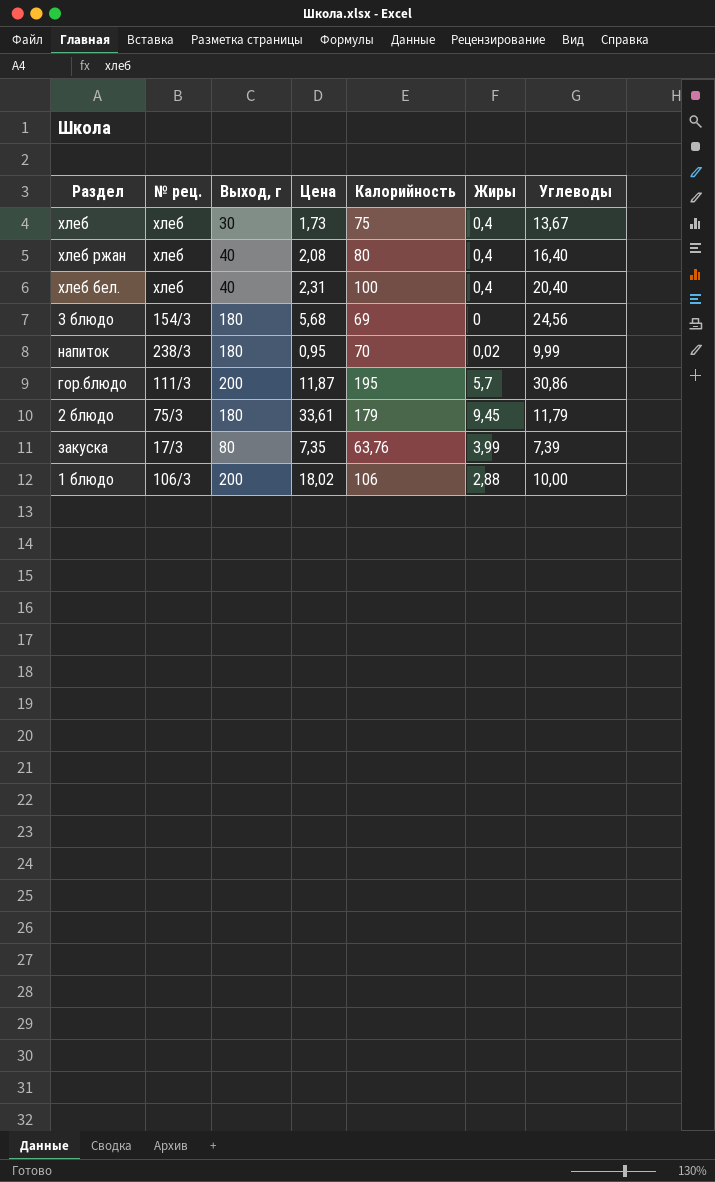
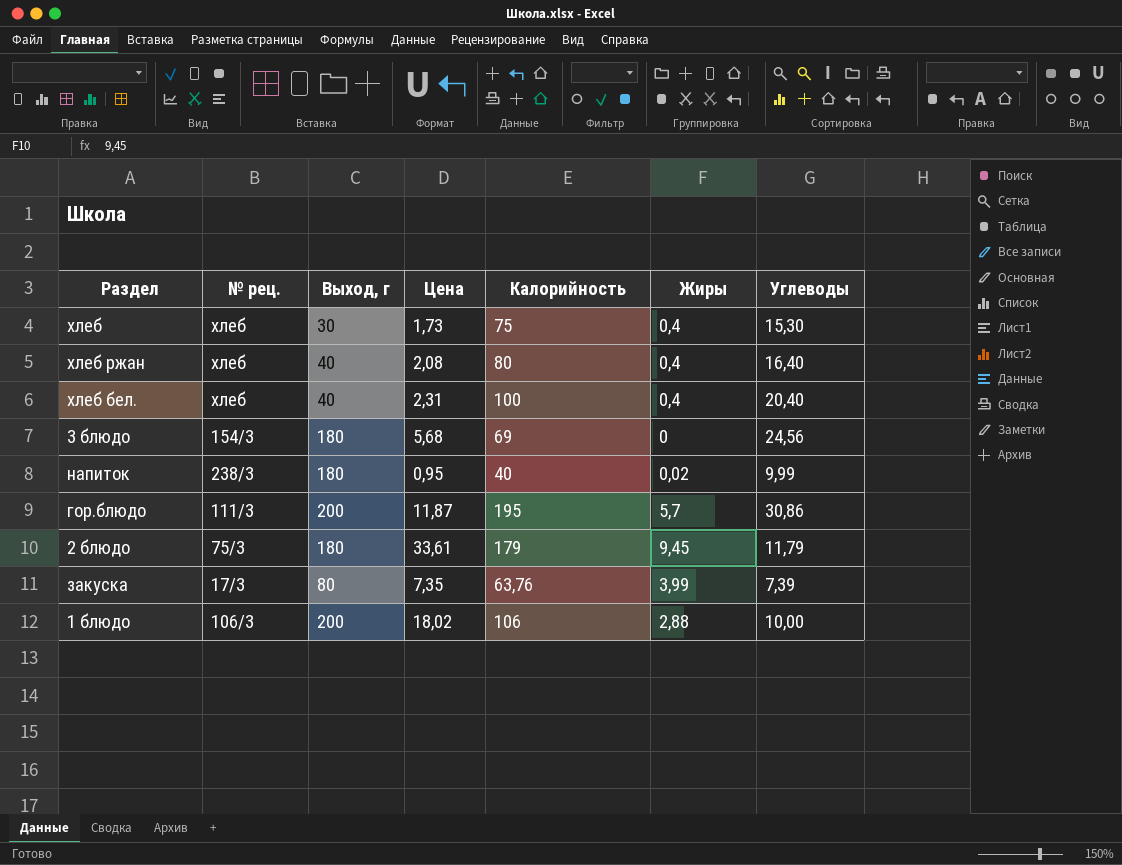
хлеб | Углеводы: 13,67 -> 15,30
напиток | Калорийность: 70 -> 40

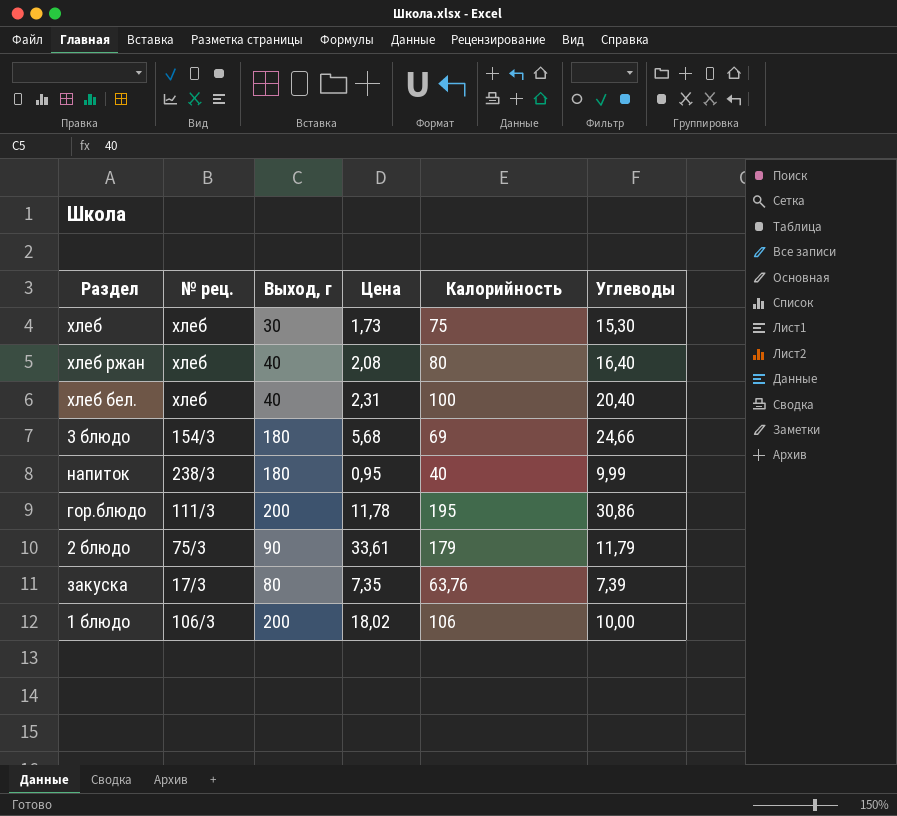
column Жиры | position: 6 -> none
3 блюдо | Углеводы: 24,56 -> 24,66
гор.блюдо | Цена: 11,87 -> 11,78
2 блюдо | Выход, г: 180 -> 90

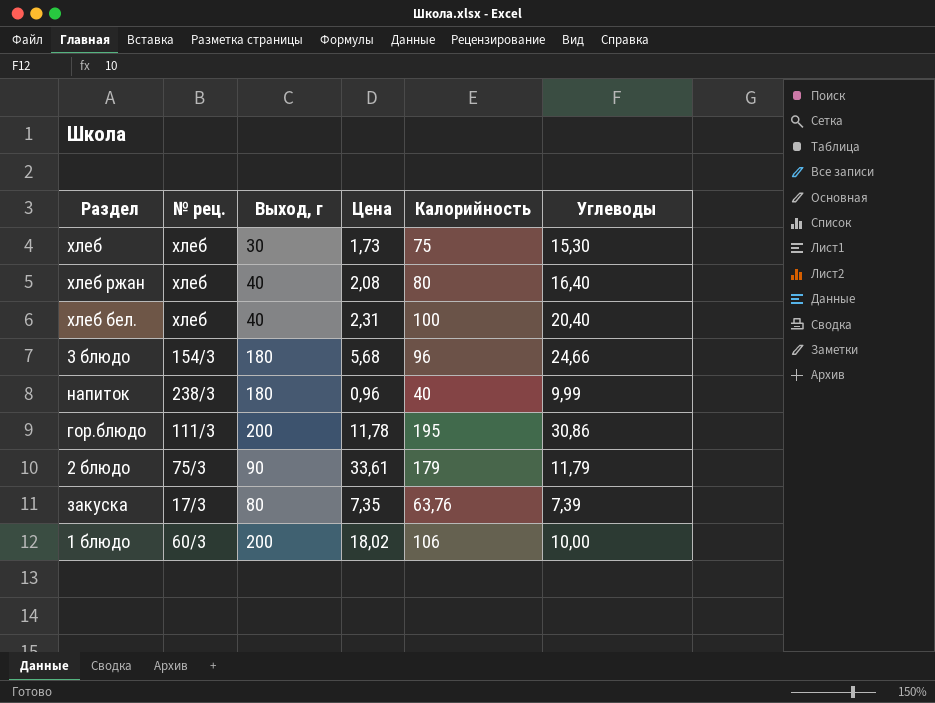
3 блюдо | Калорийность: 69 -> 96
напиток | Цена: 0,95 -> 0,96
1 блюдо | № рец.: 106/3 -> 60/3

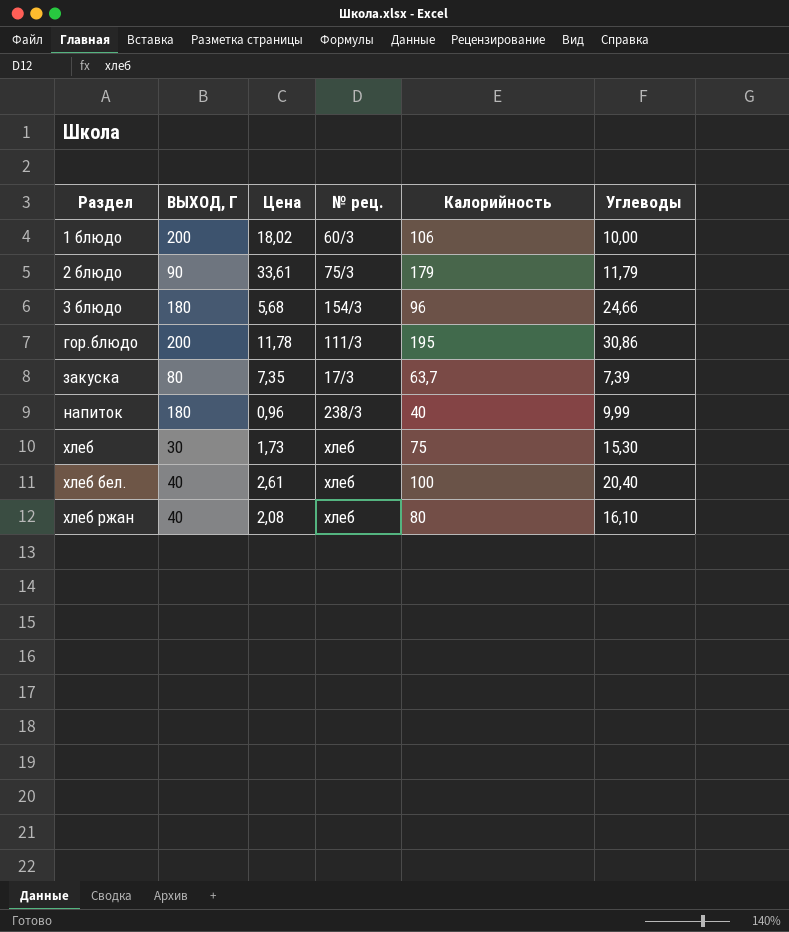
row order: none -> Раздел ascending
column name: Выход, г -> ВЫХОД, Г
column № рец. | position: 2 -> 4
закуска | Калорийность: 63,76 -> 63,7
хлеб бел. | Цена: 2,31 -> 2,61
хлеб ржан | Углеводы: 16,40 -> 16,10

